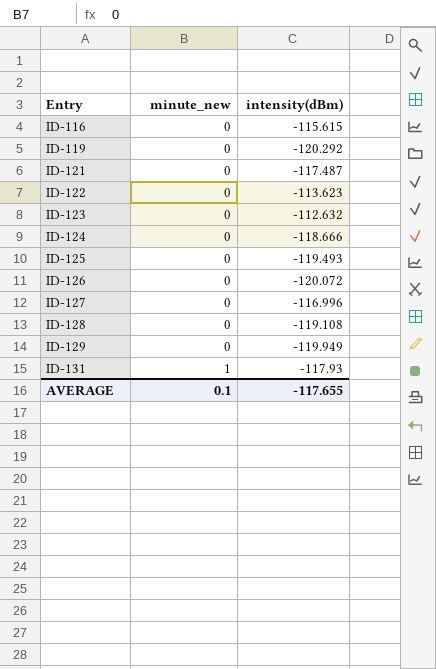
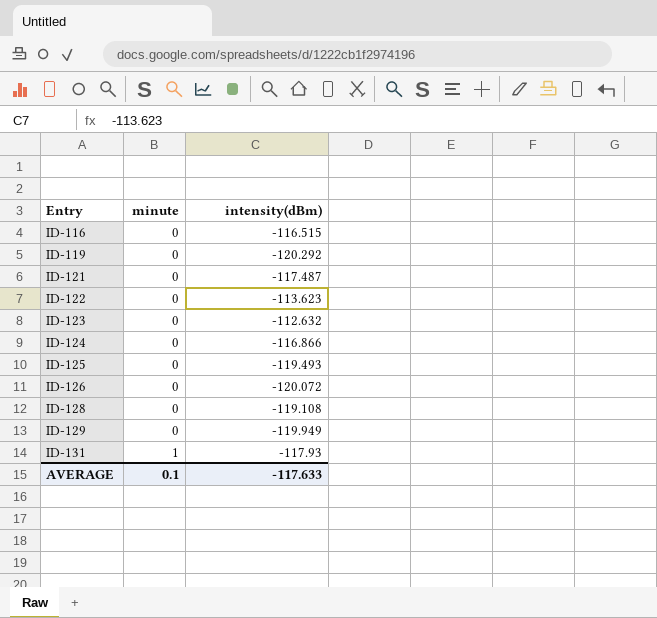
column name: minute_new -> minute
row ID-127: 0 | -116.996 -> none
ID-116 | intensity(dBm): -115.615 -> -116.515
ID-124 | intensity(dBm): -118.666 -> -116.866
AVERAGE | intensity(dBm): -117.655 -> -117.633

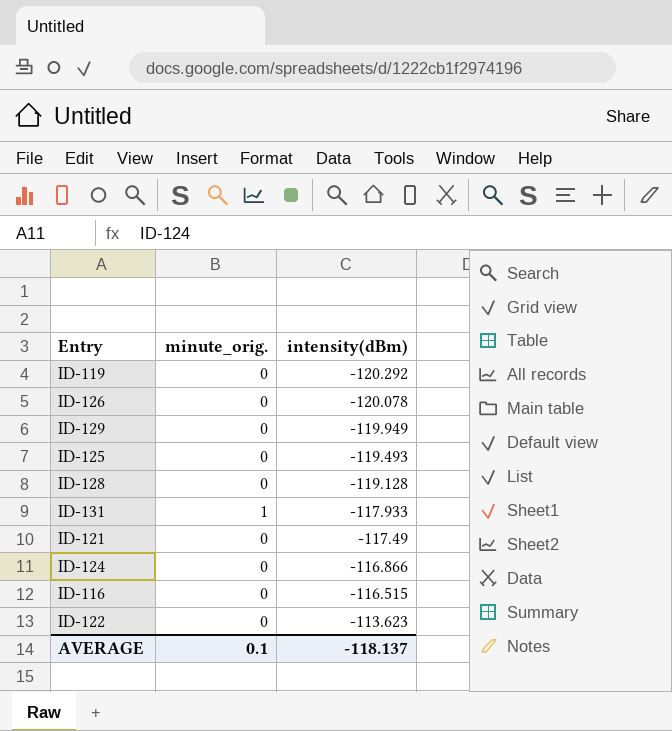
row order: Entry ascending -> intensity(dBm) ascending
column name: minute -> minute_orig.
row ID-123: 0 | -112.632 -> none
ID-126 | intensity(dBm): -120.072 -> -120.078
ID-128 | intensity(dBm): -119.108 -> -119.128
ID-131 | intensity(dBm): -117.93 -> -117.933
ID-121 | intensity(dBm): -117.487 -> -117.49
AVERAGE | intensity(dBm): -117.633 -> -118.137

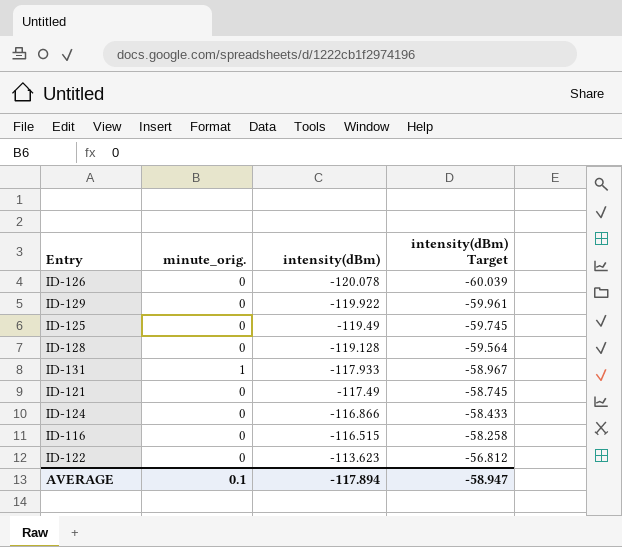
column intensity(dBm) Target | formula: none -> [intensity(dBm)] * 0.5
row ID-119: 0 | -120.292 -> none
ID-129 | intensity(dBm): -119.949 -> -119.922
ID-125 | intensity(dBm): -119.493 -> -119.49
AVERAGE | intensity(dBm): -118.137 -> -117.894

